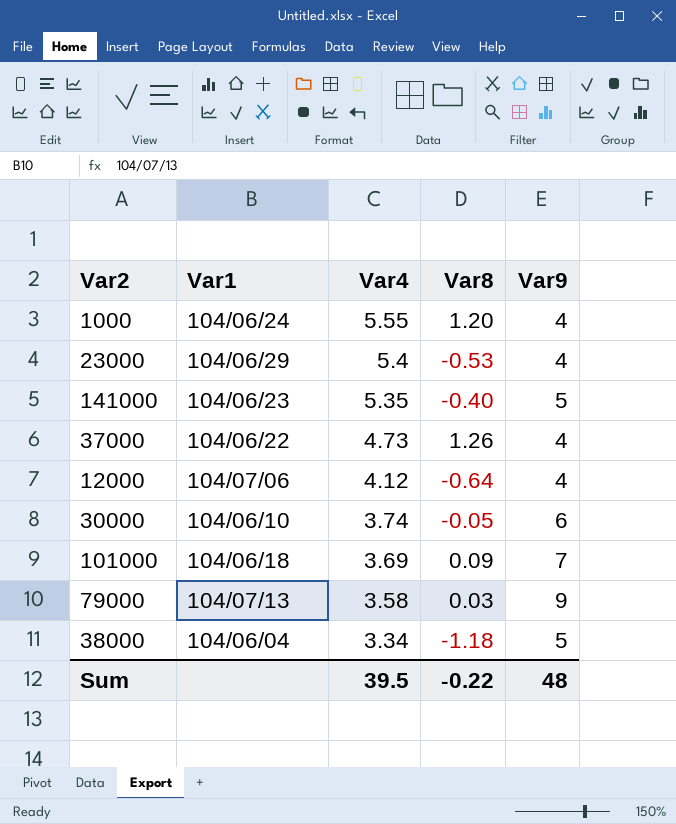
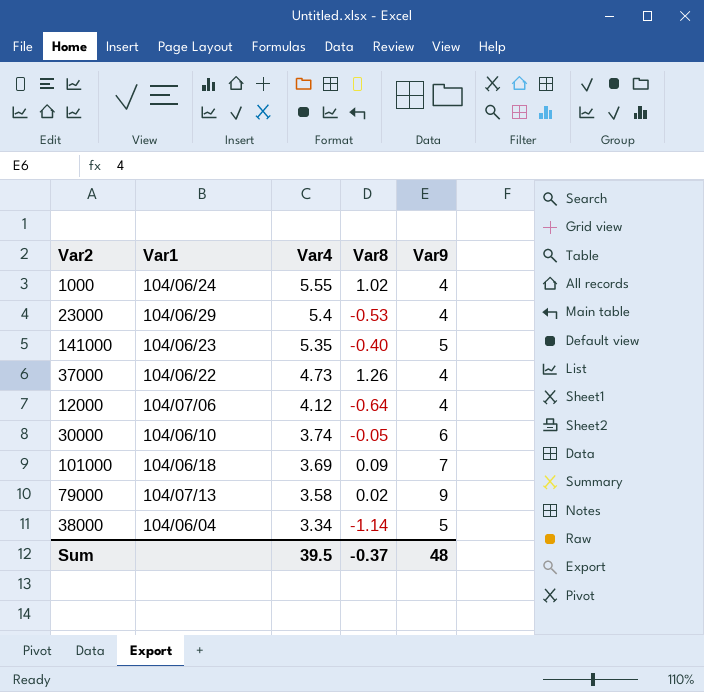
1000 | Var8: 1.20 -> 1.02
79000 | Var8: 0.03 -> 0.02
38000 | Var8: -1.18 -> -1.14
Sum | Var8: -0.22 -> -0.37

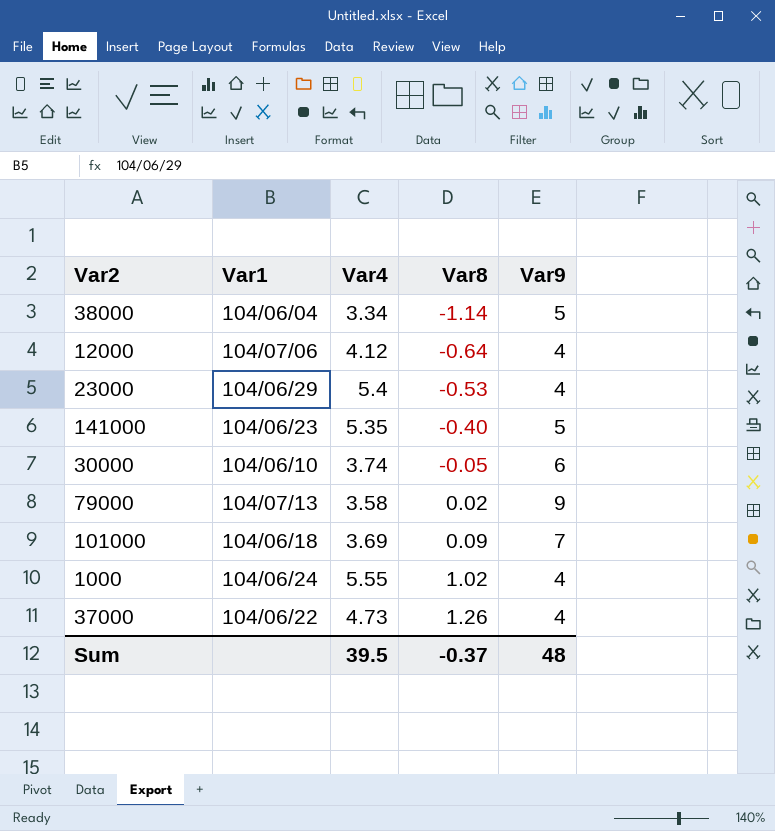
row order: Var4 descending -> Var8 ascending

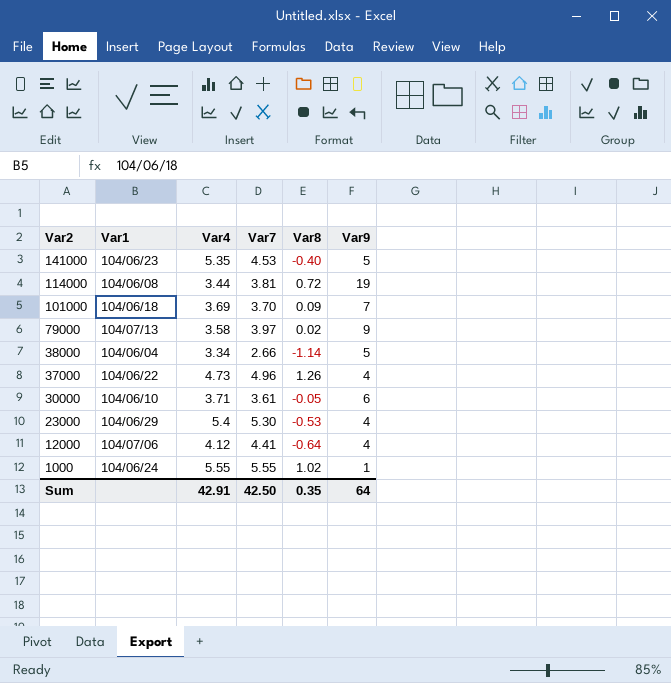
row order: Var8 ascending -> Var2 descending
column Var7 | position: none -> 4
row 114000: none -> 104/06/08 | 3.44 | 3.81 | 0.72 | 19
30000 | Var4: 3.74 -> 3.71
1000 | Var9: 4 -> 1
Sum | Var4: 39.5 -> 42.91
Sum | Var8: -0.37 -> 0.35
Sum | Var9: 48 -> 64

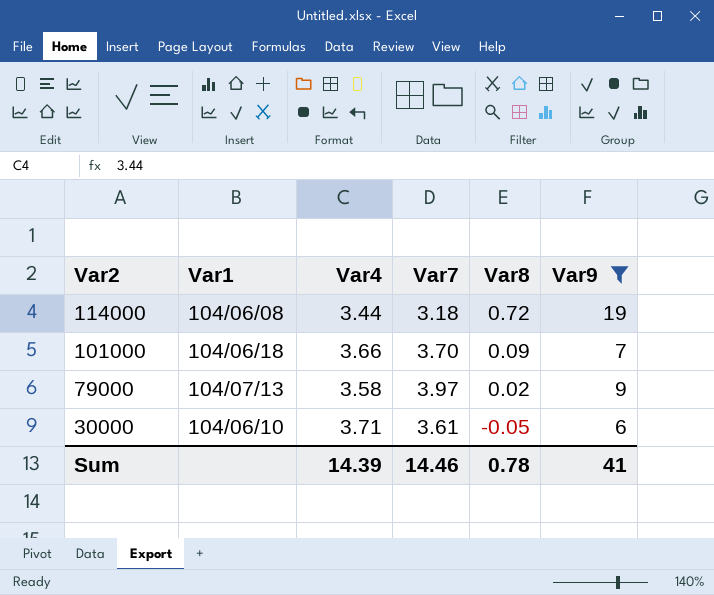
filter: none -> Var9 >= 6
114000 | Var7: 3.81 -> 3.18
101000 | Var4: 3.69 -> 3.66
Sum | Var4: 42.91 -> 14.39
Sum | Var7: 42.50 -> 14.46
Sum | Var8: 0.35 -> 0.78
Sum | Var9: 64 -> 41

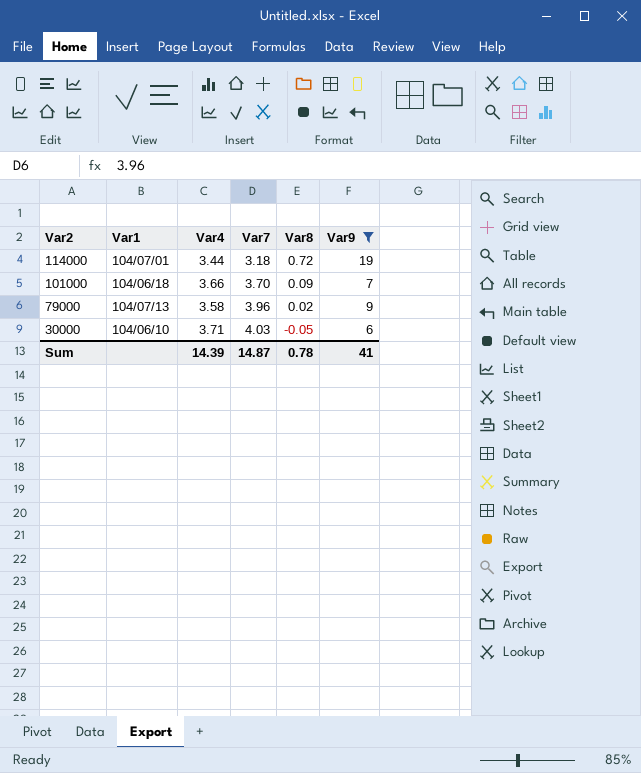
114000 | Var1: 104/06/08 -> 104/07/01
79000 | Var7: 3.97 -> 3.96
30000 | Var7: 3.61 -> 4.03
Sum | Var7: 14.46 -> 14.87

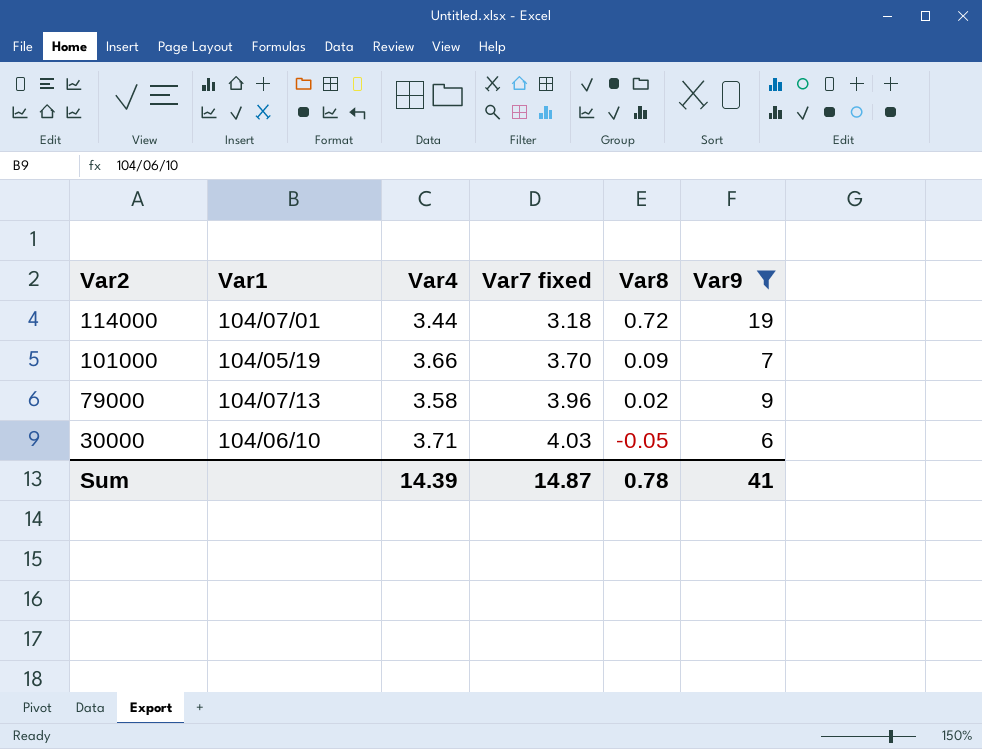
column name: Var7 -> Var7 fixed
101000 | Var1: 104/06/18 -> 104/05/19

